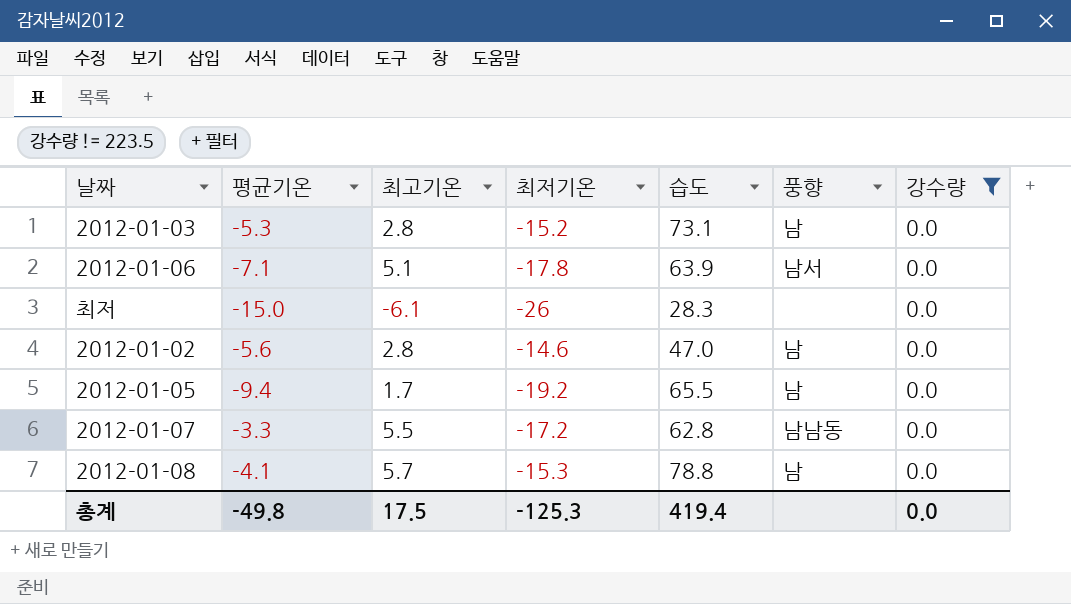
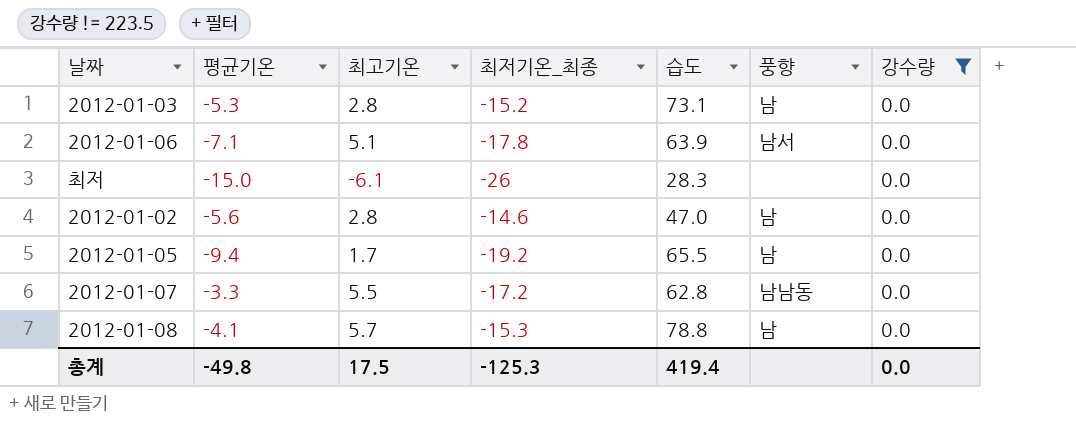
column name: 최저기온 -> 최저기온_최종

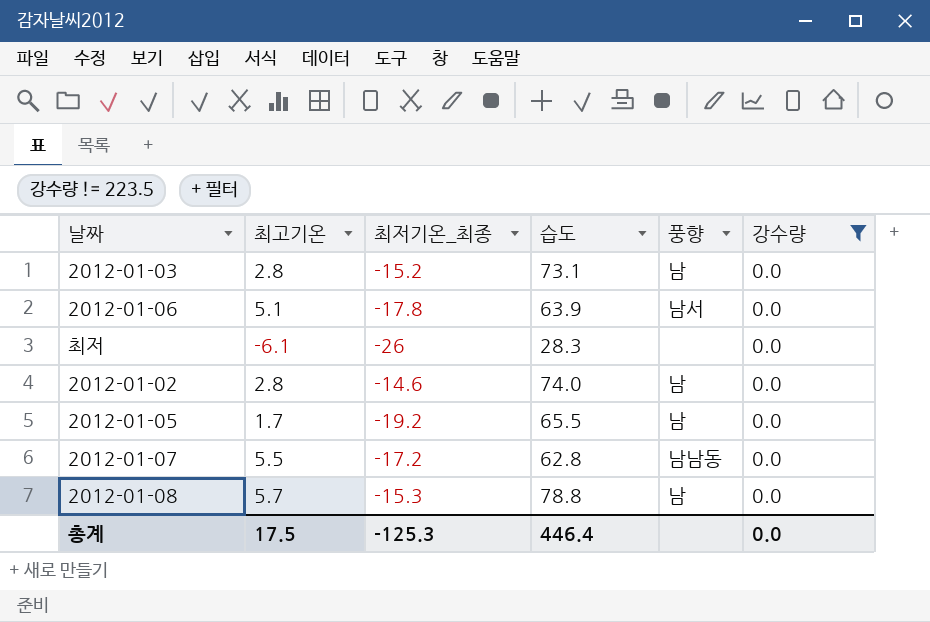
column 평균기온 | position: 2 -> none
2012-01-02 | 습도: 47.0 -> 74.0
총계 | 습도: 419.4 -> 446.4

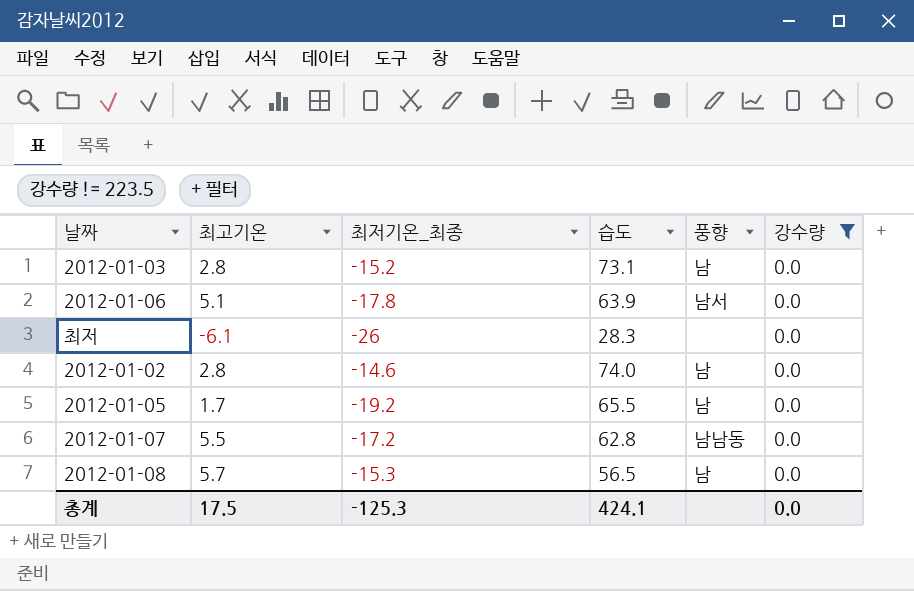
2012-01-08 | 습도: 78.8 -> 56.5
총계 | 습도: 446.4 -> 424.1

